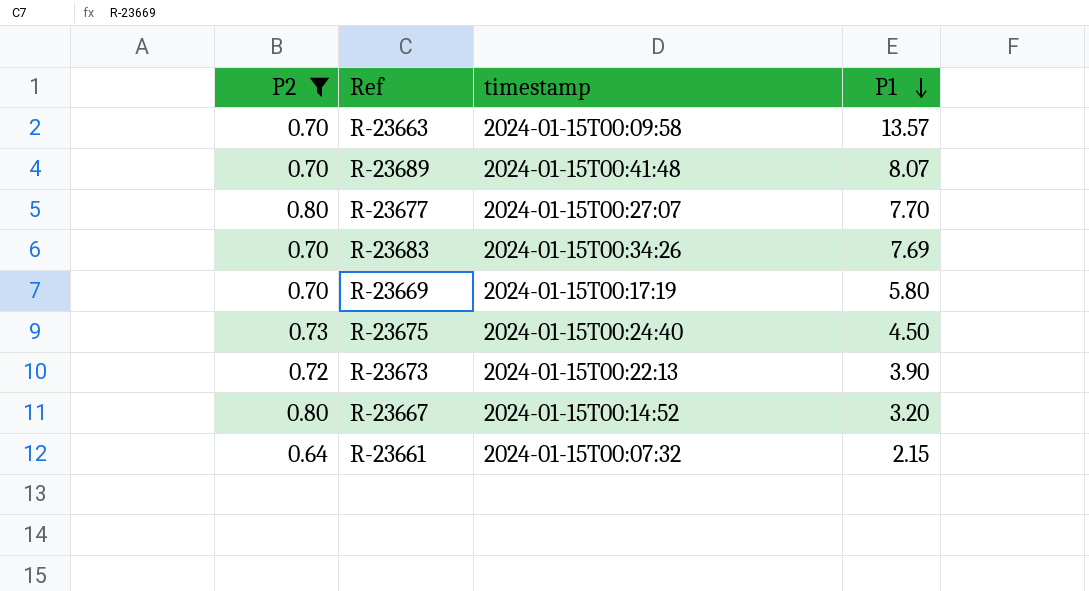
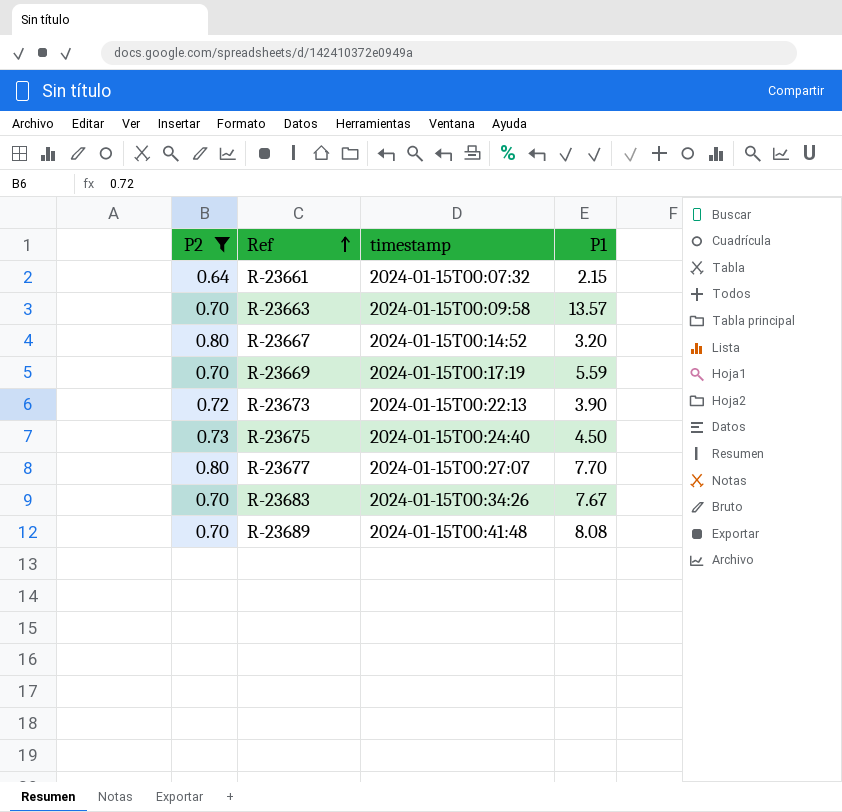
row order: P1 descending -> Ref ascending
R-23669 | P1: 5.80 -> 5.59
R-23683 | P1: 7.69 -> 7.67
R-23689 | P1: 8.07 -> 8.08

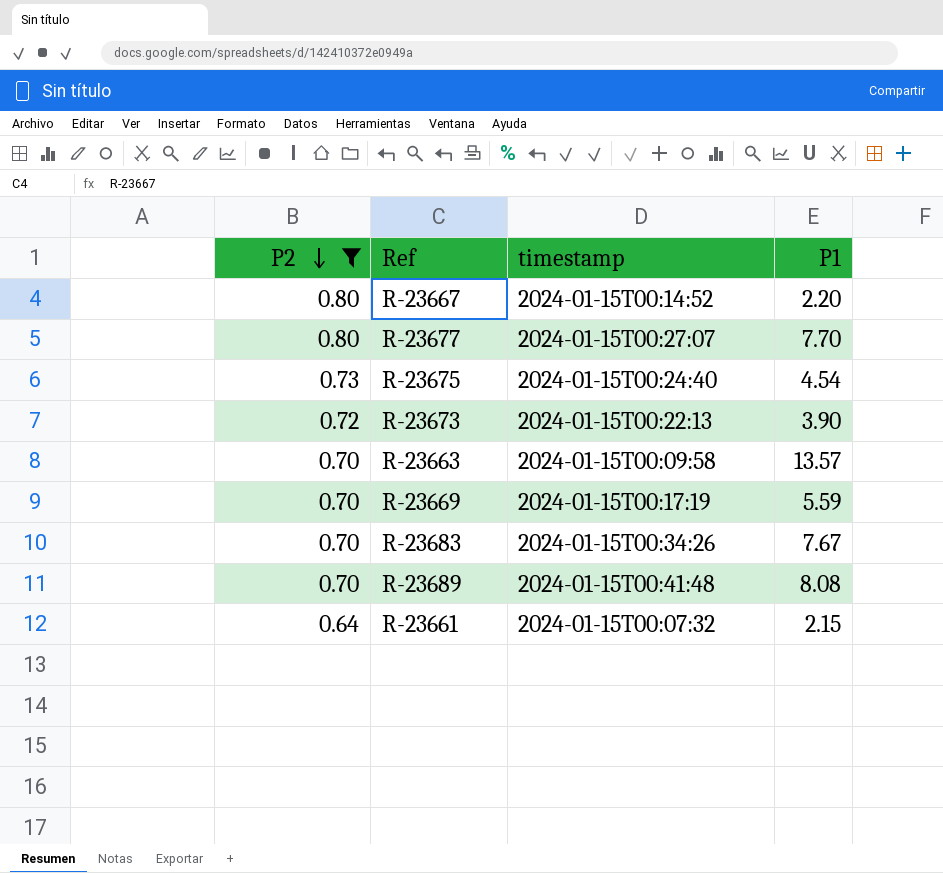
row order: Ref ascending -> P2 descending
R-23667 | P1: 3.20 -> 2.20
R-23675 | P1: 4.50 -> 4.54

